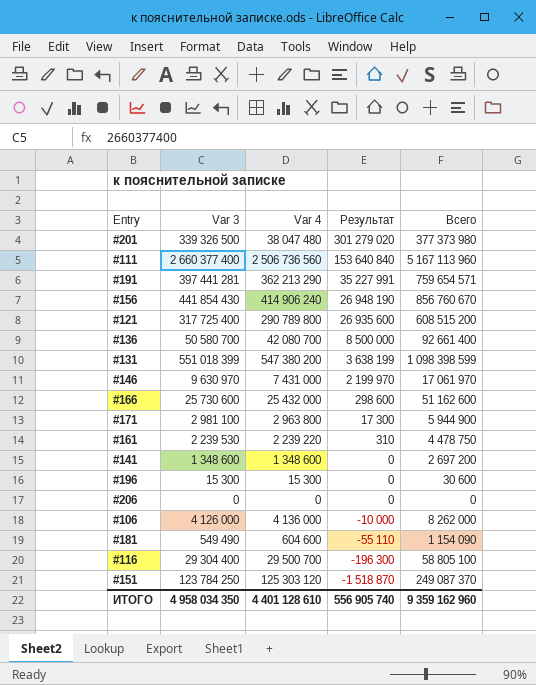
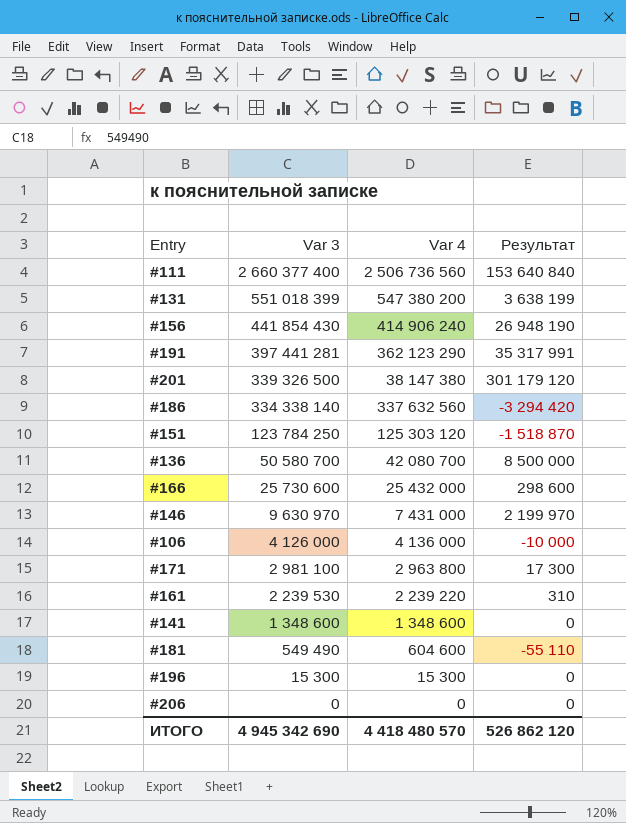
row order: Результат descending -> Var 3 descending
column Всего | formula: [Var 3] + [Var 4] -> none
row #121: 317 725 400 | 290 789 800 | 26 935 600 | 608 515 200 -> none
row #116: 29 304 400 | 29 500 700 | -196 300 | 58 805 100 -> none
#191 | Var 4: 362 213 290 -> 362 123 290
#191 | Результат: 35 227 991 -> 35 317 991
#201 | Var 4: 38 047 480 -> 38 147 380
#201 | Результат: 301 279 020 -> 301 179 120
row #186: none -> 334 338 140 | 337 632 560 | -3 294 420
ИТОГО | Var 3: 4 958 034 350 -> 4 945 342 690
ИТОГО | Var 4: 4 401 128 610 -> 4 418 480 570
ИТОГО | Результат: 556 905 740 -> 526 862 120

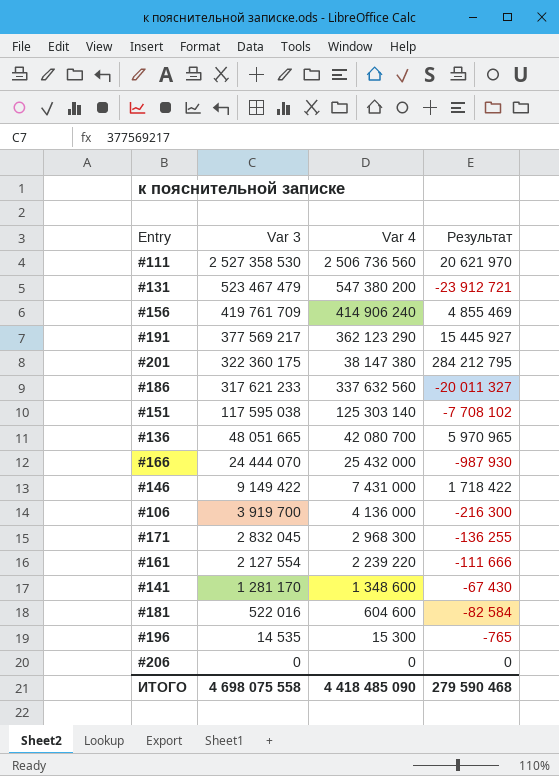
#111 | Var 3: 2 660 377 400 -> 2 527 358 530
#111 | Результат: 153 640 840 -> 20 621 970
#131 | Var 3: 551 018 399 -> 523 467 479
#131 | Результат: 3 638 199 -> -23 912 721
#156 | Var 3: 441 854 430 -> 419 761 709
#156 | Результат: 26 948 190 -> 4 855 469
#191 | Var 3: 397 441 281 -> 377 569 217
#191 | Результат: 35 317 991 -> 15 445 927
#201 | Var 3: 339 326 500 -> 322 360 175
#201 | Результат: 301 179 120 -> 284 212 795
#186 | Var 3: 334 338 140 -> 317 621 233
#186 | Результат: -3 294 420 -> -20 011 327
#151 | Var 3: 123 784 250 -> 117 595 038
#151 | Var 4: 125 303 120 -> 125 303 140
#151 | Результат: -1 518 870 -> -7 708 102
#136 | Var 3: 50 580 700 -> 48 051 665
#136 | Результат: 8 500 000 -> 5 970 965
#166 | Var 3: 25 730 600 -> 24 444 070
#166 | Результат: 298 600 -> -987 930
#146 | Var 3: 9 630 970 -> 9 149 422
#146 | Результат: 2 199 970 -> 1 718 422
#106 | Var 3: 4 126 000 -> 3 919 700
#106 | Результат: -10 000 -> -216 300
#171 | Var 3: 2 981 100 -> 2 832 045
#171 | Var 4: 2 963 800 -> 2 968 300
#171 | Результат: 17 300 -> -136 255
#161 | Var 3: 2 239 530 -> 2 127 554
#161 | Результат: 310 -> -111 666
#141 | Var 3: 1 348 600 -> 1 281 170
#141 | Результат: 0 -> -67 430
#181 | Var 3: 549 490 -> 522 016
#181 | Результат: -55 110 -> -82 584
#196 | Var 3: 15 300 -> 14 535
#196 | Результат: 0 -> -765
ИТОГО | Var 3: 4 945 342 690 -> 4 698 075 558
ИТОГО | Var 4: 4 418 480 570 -> 4 418 485 090
ИТОГО | Результат: 526 862 120 -> 279 590 468

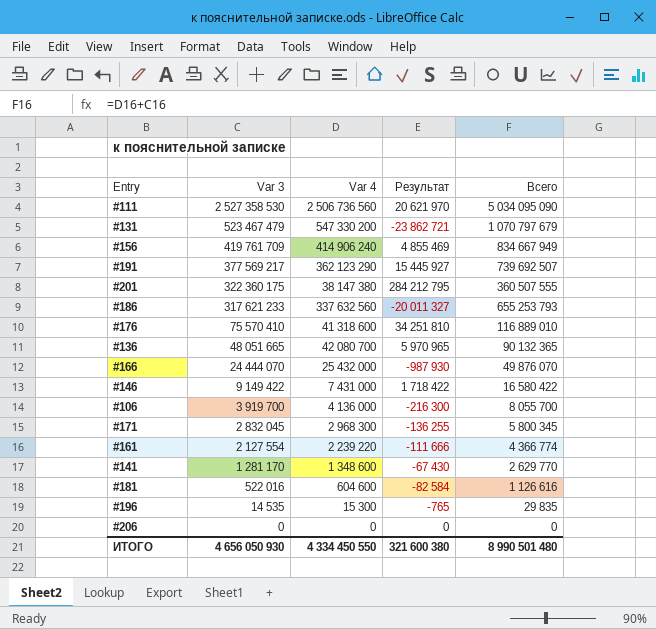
column Всего | formula: none -> [Var 3] + [Var 4]
row #151: 117 595 038 | 125 303 140 | -7 708 102 -> none
#131 | Var 4: 547 380 200 -> 547 330 200
#131 | Результат: -23 912 721 -> -23 862 721
row #176: none -> 75 570 410 | 41 318 600 | 34 251 810 | 116 889 010
ИТОГО | Var 3: 4 698 075 558 -> 4 656 050 930
ИТОГО | Var 4: 4 418 485 090 -> 4 334 450 550
ИТОГО | Результат: 279 590 468 -> 321 600 380

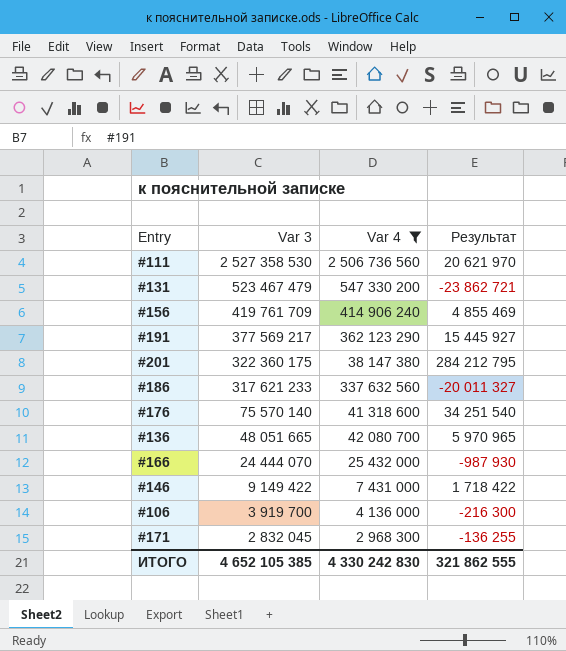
filter: none -> Var 4 >= 2 968 300
column Всего | formula: [Var 3] + [Var 4] -> none
#176 | Var 3: 75 570 410 -> 75 570 140
#176 | Результат: 34 251 810 -> 34 251 540
ИТОГО | Var 3: 4 656 050 930 -> 4 652 105 385
ИТОГО | Var 4: 4 334 450 550 -> 4 330 242 830
ИТОГО | Результат: 321 600 380 -> 321 862 555

